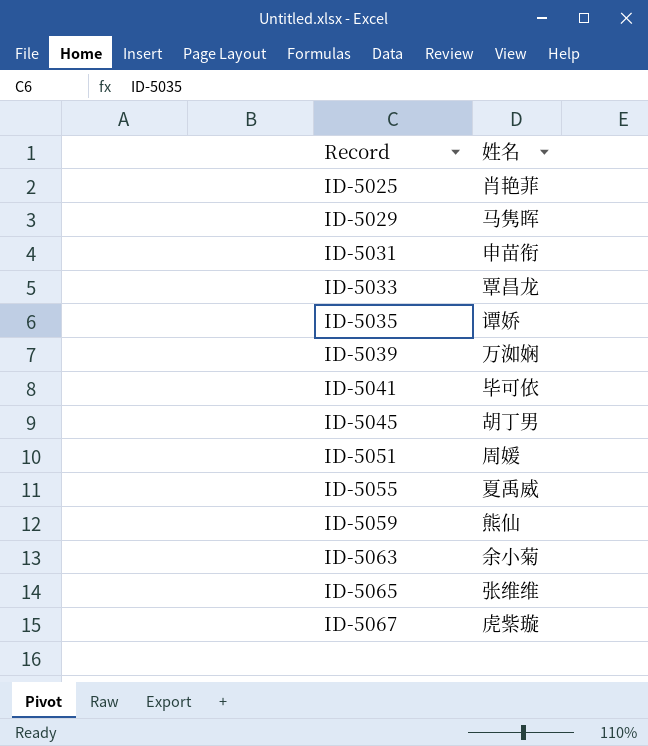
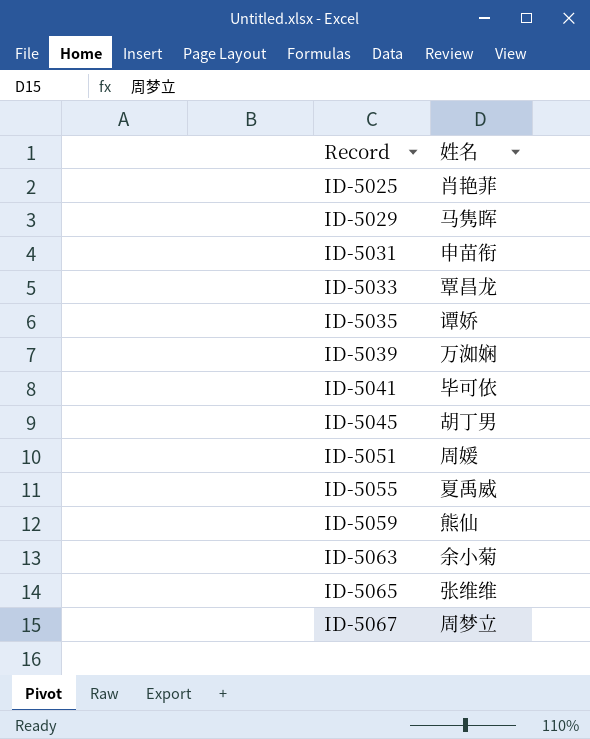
ID-5067 | 姓名: 虎紫璇 -> 周梦立

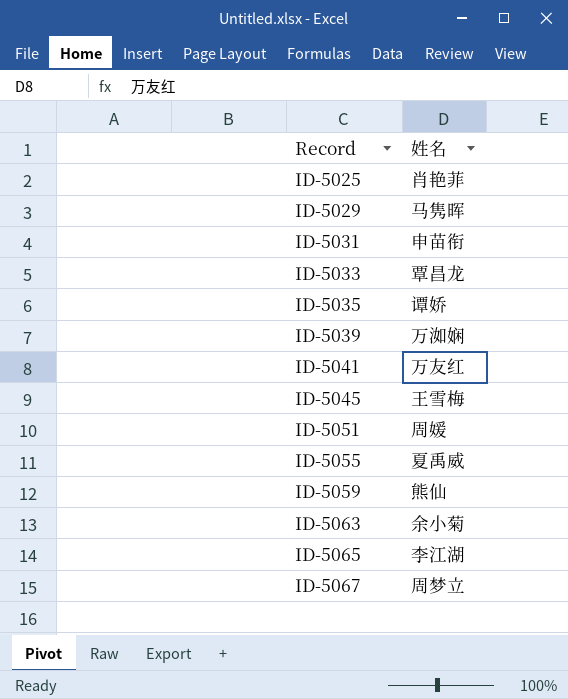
ID-5041 | 姓名: 毕可依 -> 万友红
ID-5045 | 姓名: 胡丁男 -> 王雪梅
ID-5065 | 姓名: 张维维 -> 李江湖

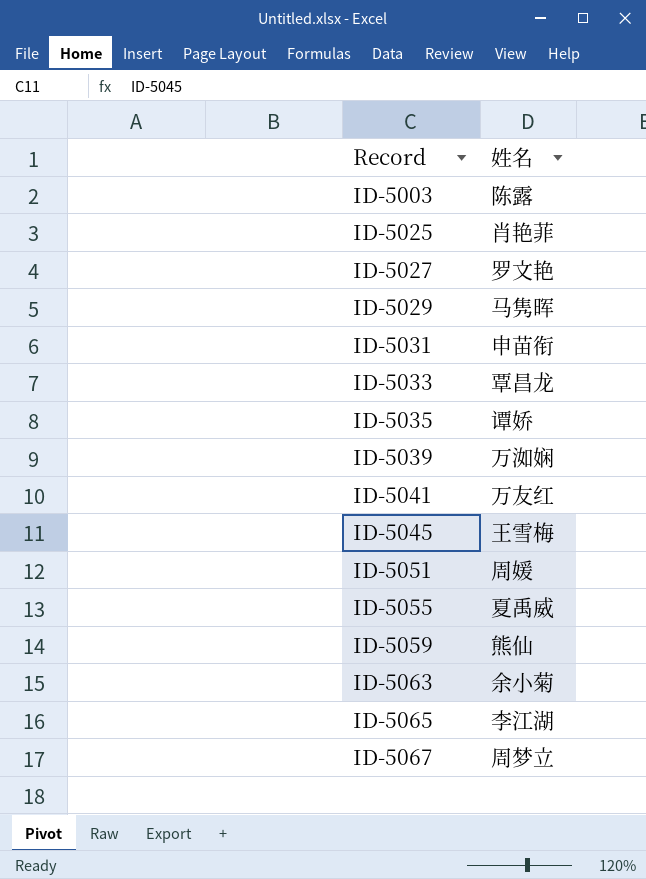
row ID-5003: none -> 陈露
row ID-5027: none -> 罗文艳

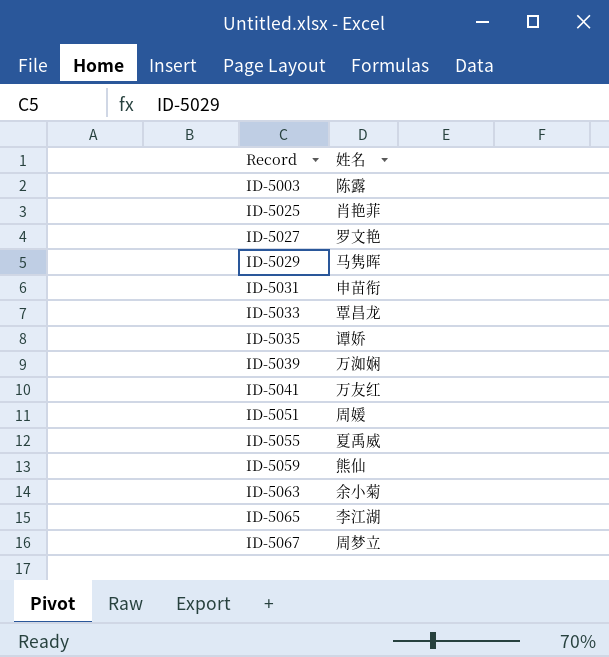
row ID-5045: 王雪梅 -> none

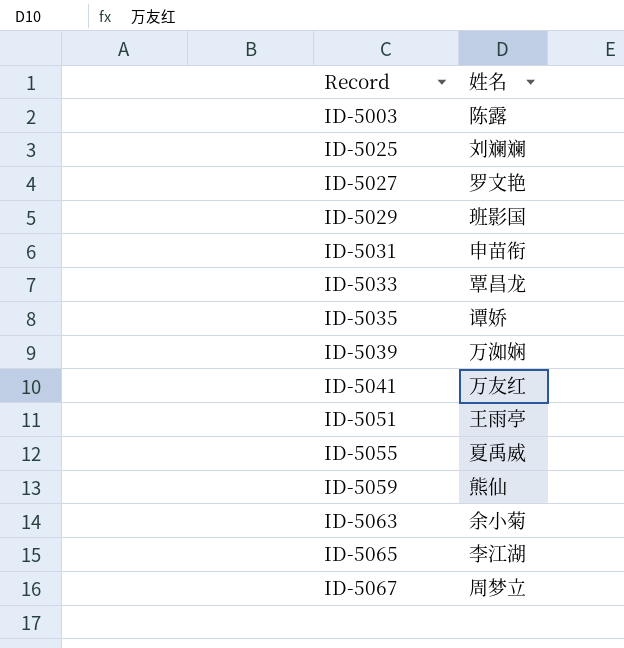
ID-5025 | 姓名: 肖艳菲 -> 刘斓斓
ID-5029 | 姓名: 马隽晖 -> 班影国
ID-5051 | 姓名: 周媛 -> 王雨亭

